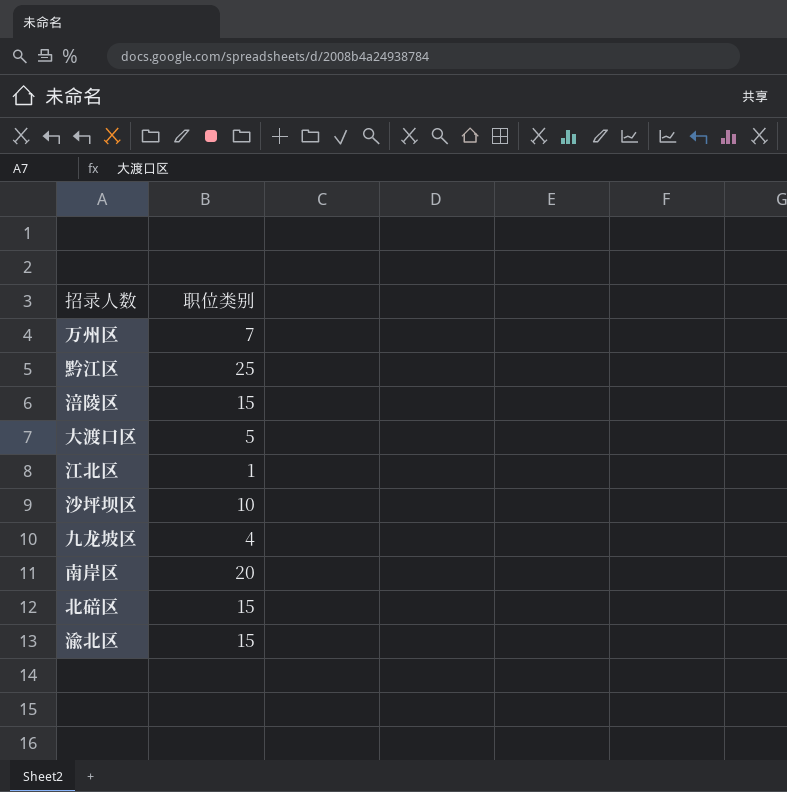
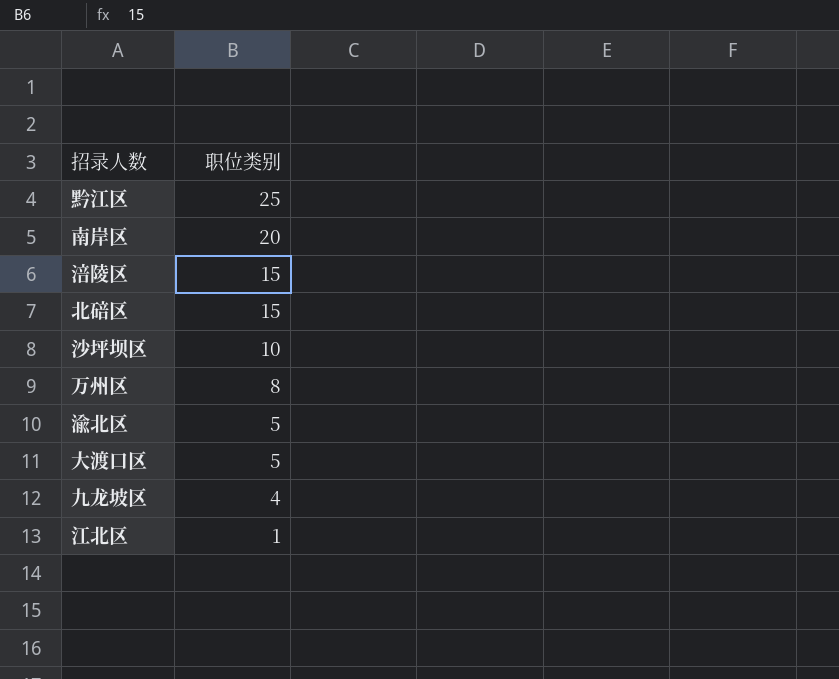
row order: none -> 职位类别 descending
万州区 | 职位类别: 7 -> 8
渝北区 | 职位类别: 15 -> 5

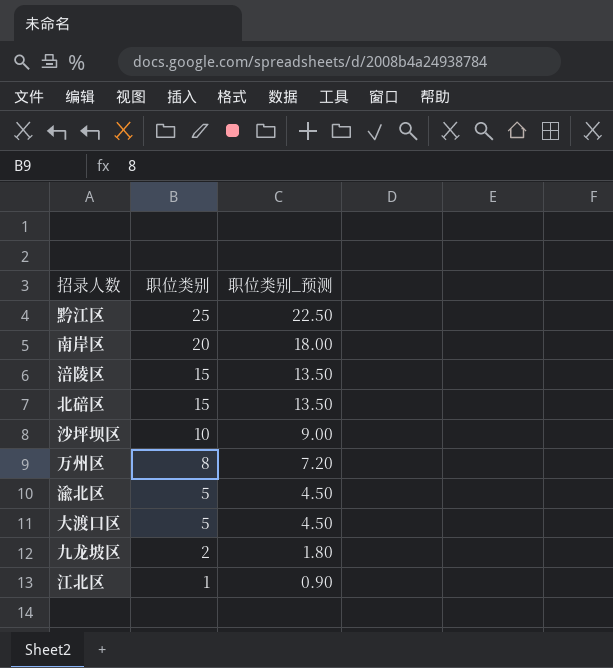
column 职位类别_预测 | formula: none -> [职位类别] * 0.9
九龙坡区 | 职位类别: 4 -> 2

